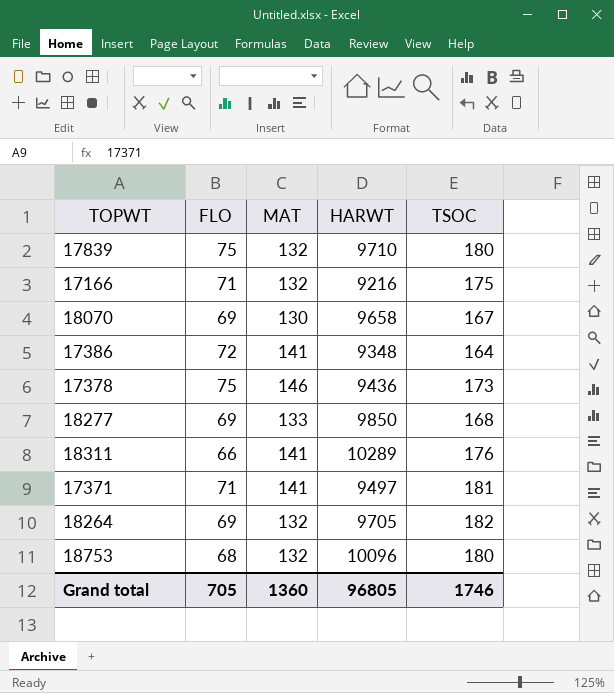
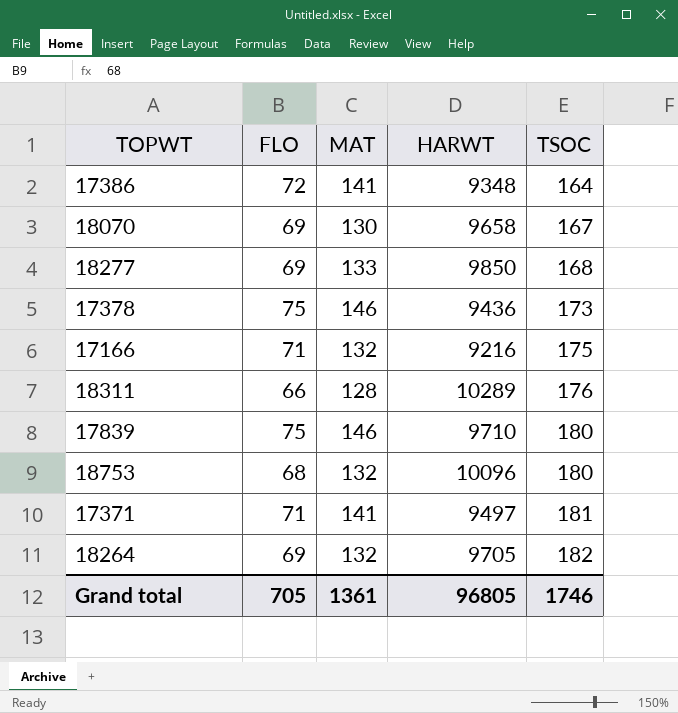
row order: none -> TSOC ascending
18311 | MAT: 141 -> 128
17839 | MAT: 132 -> 146
Grand total | MAT: 1360 -> 1361

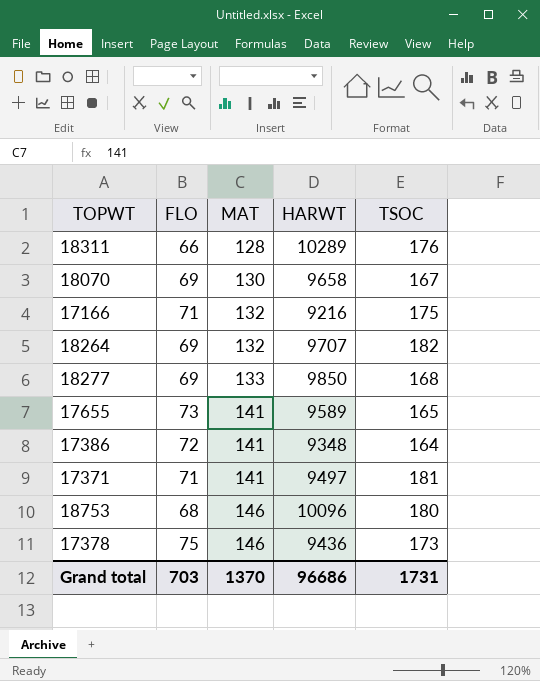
row order: TSOC ascending -> MAT ascending
row 17839: 75 | 146 | 9710 | 180 -> none
18264 | HARWT: 9705 -> 9707
row 17655: none -> 73 | 141 | 9589 | 165
18753 | MAT: 132 -> 146
Grand total | FLO: 705 -> 703
Grand total | MAT: 1361 -> 1370
Grand total | HARWT: 96805 -> 96686
Grand total | TSOC: 1746 -> 1731

